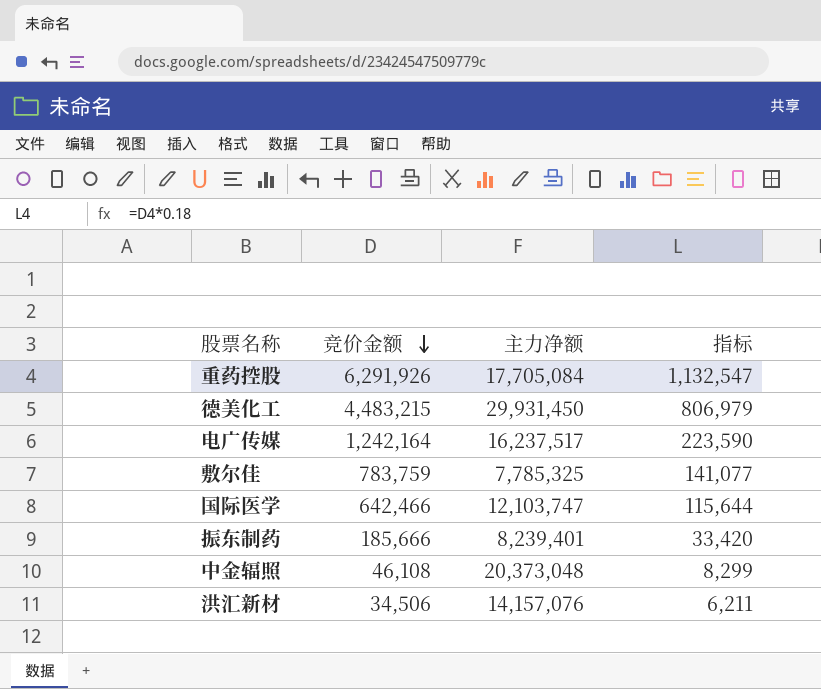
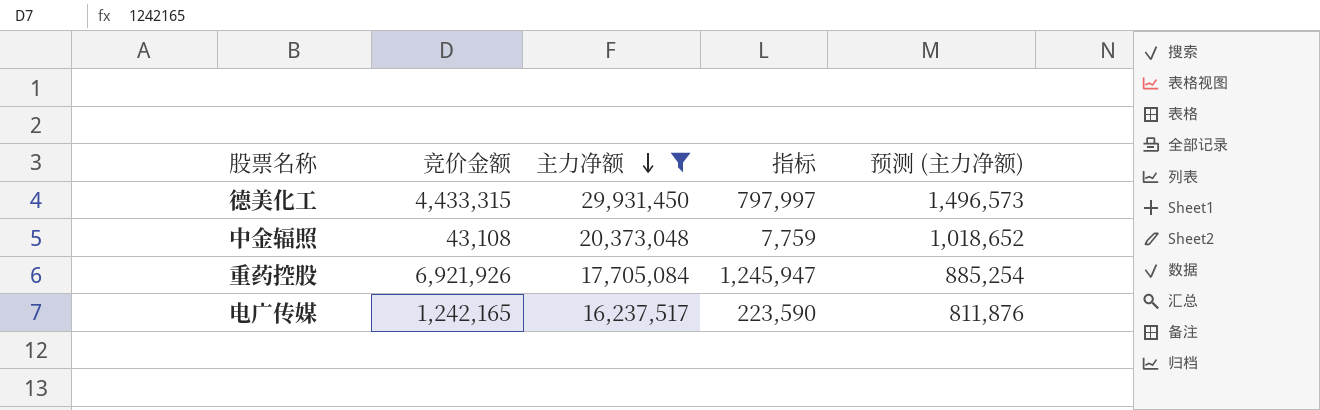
filter: none -> 主力净额 >= 16,237,517
row order: 竞价金额 descending -> 主力净额 descending
column 预测 (主力净额) | formula: none -> [主力净额] * 0.05
德美化工 | 竞价金额: 4,483,215 -> 4,433,315
德美化工 | 指标: 806,979 -> 797,997
中金辐照 | 竞价金额: 46,108 -> 43,108
中金辐照 | 指标: 8,299 -> 7,759
重药控股 | 竞价金额: 6,291,926 -> 6,921,926
重药控股 | 指标: 1,132,547 -> 1,245,947
电广传媒 | 竞价金额: 1,242,164 -> 1,242,165

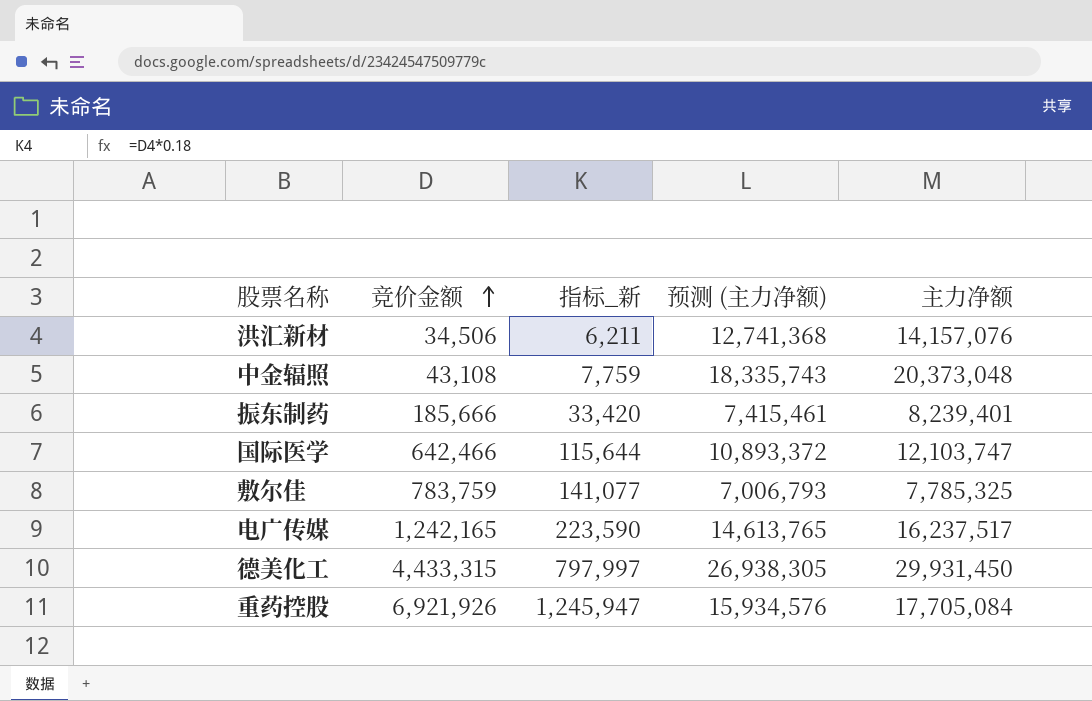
filter: 主力净额 >= 16,237,517 -> none
row order: 主力净额 descending -> 竞价金额 ascending
column name: 指标 -> 指标_新
column 预测 (主力净额) | formula: [主力净额] * 0.05 -> [主力净额] * 0.9
column 主力净额 | position: 3 -> 5

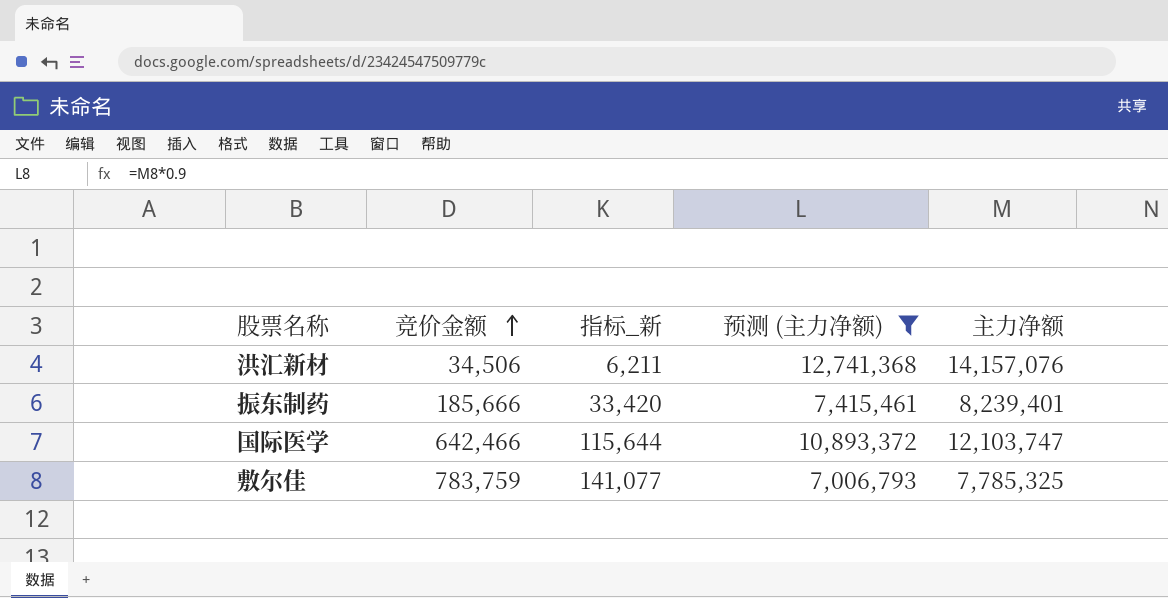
filter: none -> 预测 (主力净额) <= 12,741,368

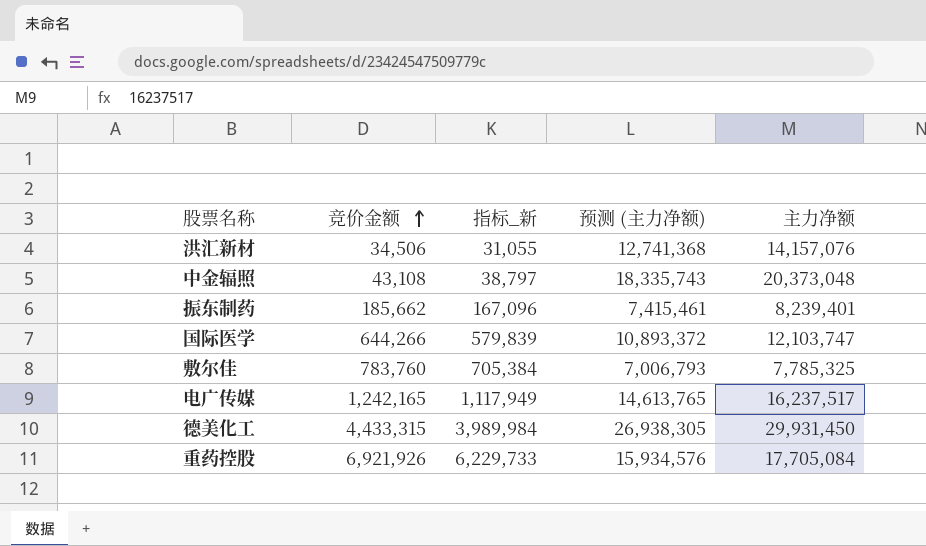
filter: 预测 (主力净额) <= 12,741,368 -> none
column 指标_新 | formula: [竞价金额] * 0.18 -> [竞价金额] * 0.9
振东制药 | 竞价金额: 185,666 -> 185,662
国际医学 | 竞价金额: 642,466 -> 644,266
敷尔佳 | 竞价金额: 783,759 -> 783,760

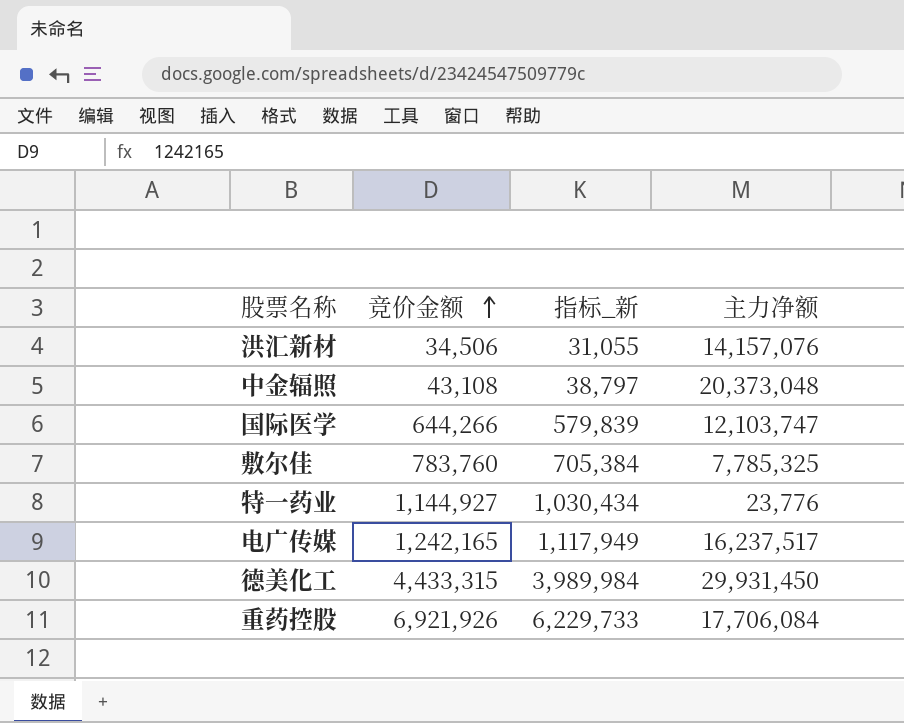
column 预测 (主力净额) | formula: [主力净额] * 0.9 -> none
row 振东制药: 185,662 | 167,096 | 7,415,461 | 8,239,401 -> none
row 特一药业: none -> 1,144,927 | 1,030,434 | 23,776
重药控股 | 主力净额: 17,705,084 -> 17,706,084

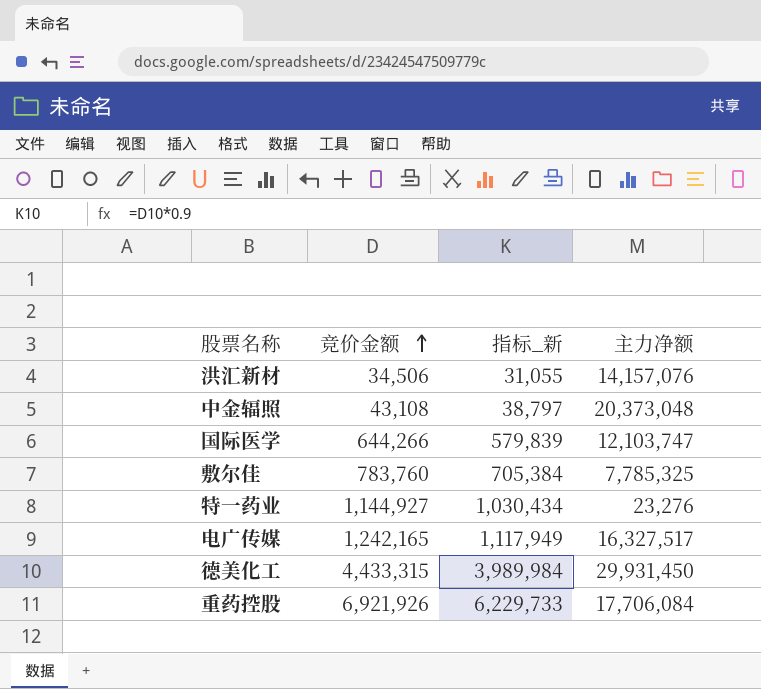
特一药业 | 主力净额: 23,776 -> 23,276
电广传媒 | 主力净额: 16,237,517 -> 16,327,517

